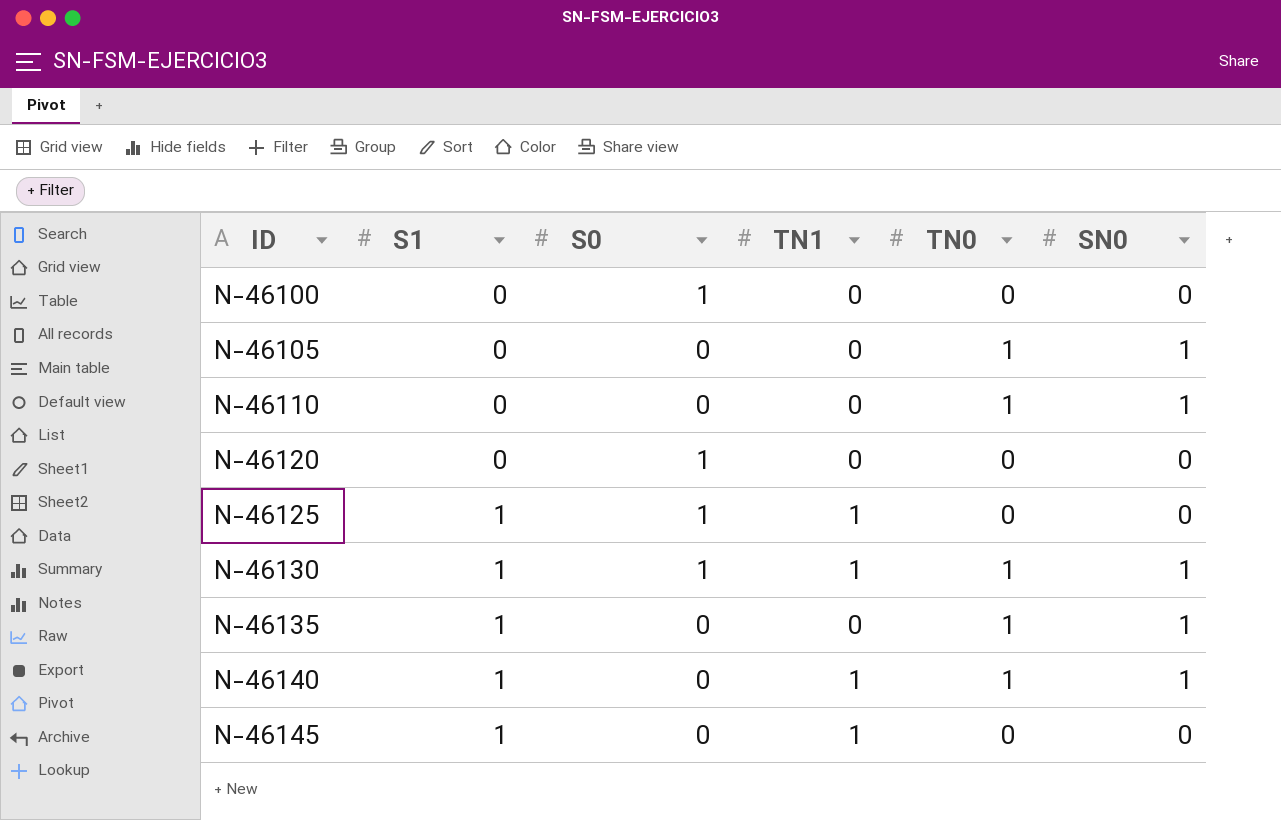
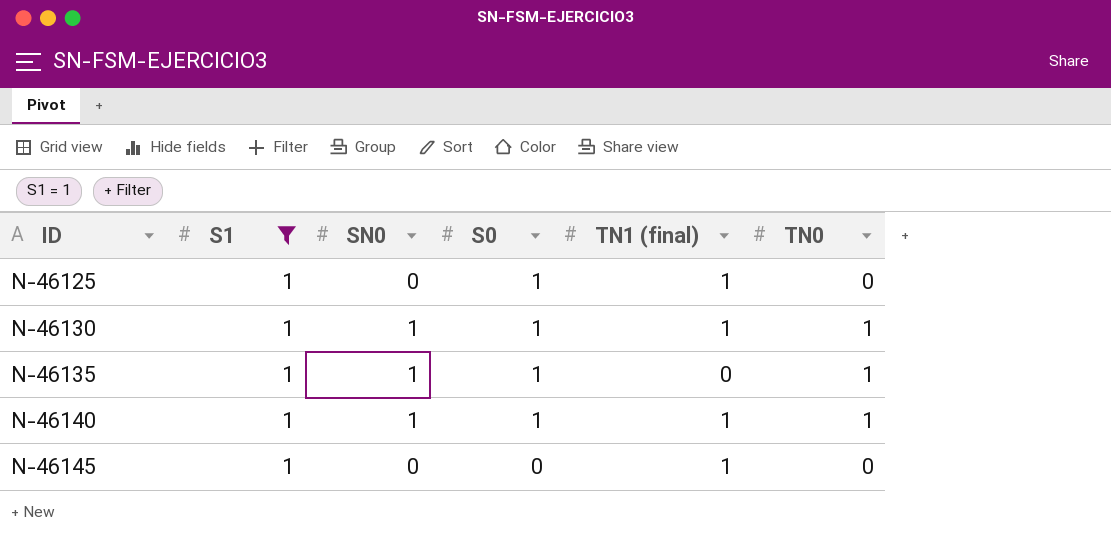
filter: none -> S1 = 1
column SN0 | position: 6 -> 3
column name: TN1 -> TN1 (final)
N-46135 | S0: 0 -> 1
N-46140 | S0: 0 -> 1

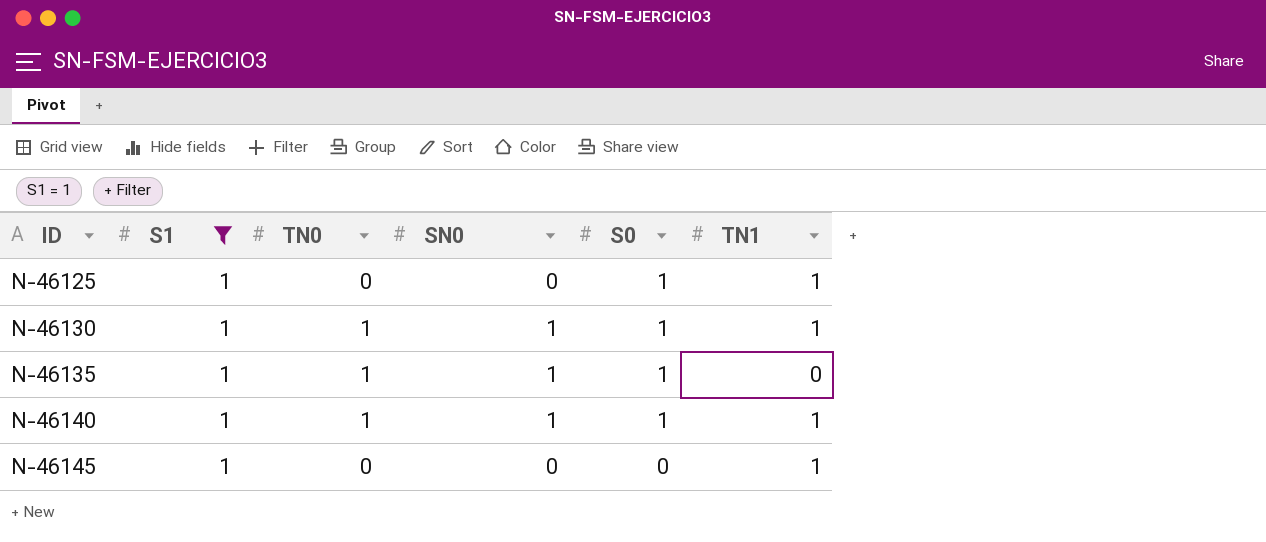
column TN0 | position: 6 -> 3
column name: TN1 (final) -> TN1

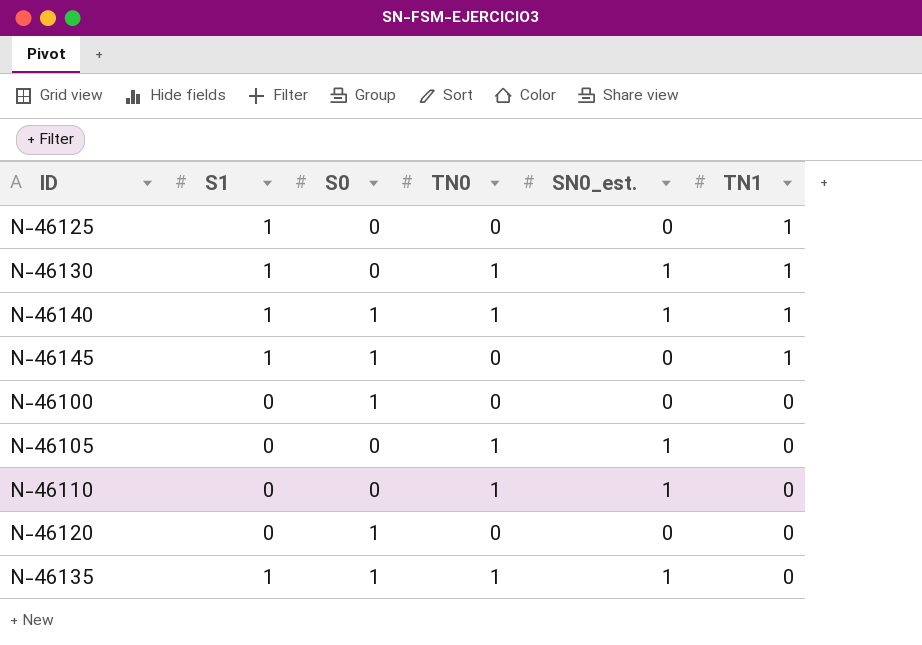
filter: S1 = 1 -> none
row order: ID ascending -> TN1 descending
column S0 | position: 5 -> 3
column name: SN0 -> SN0_est.
N-46125 | S0: 1 -> 0
N-46130 | S0: 1 -> 0
N-46145 | S0: 0 -> 1

